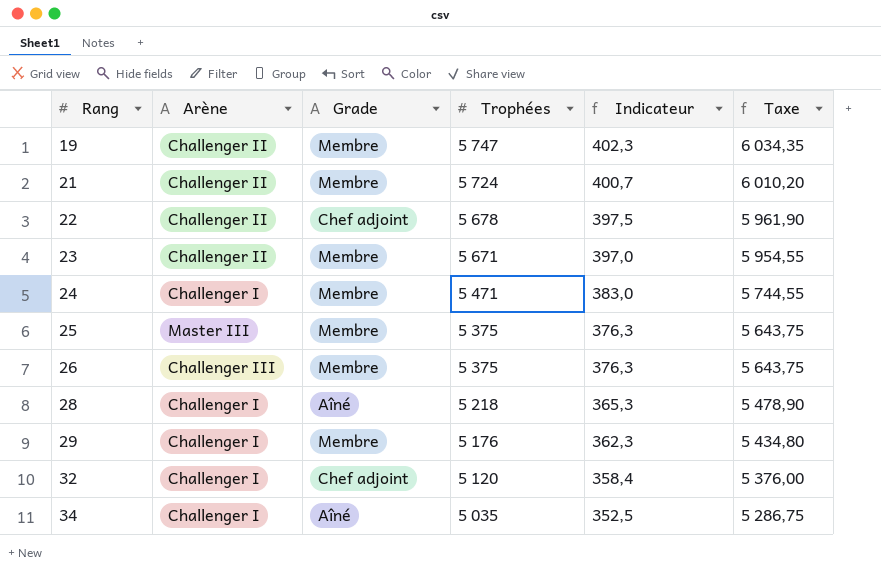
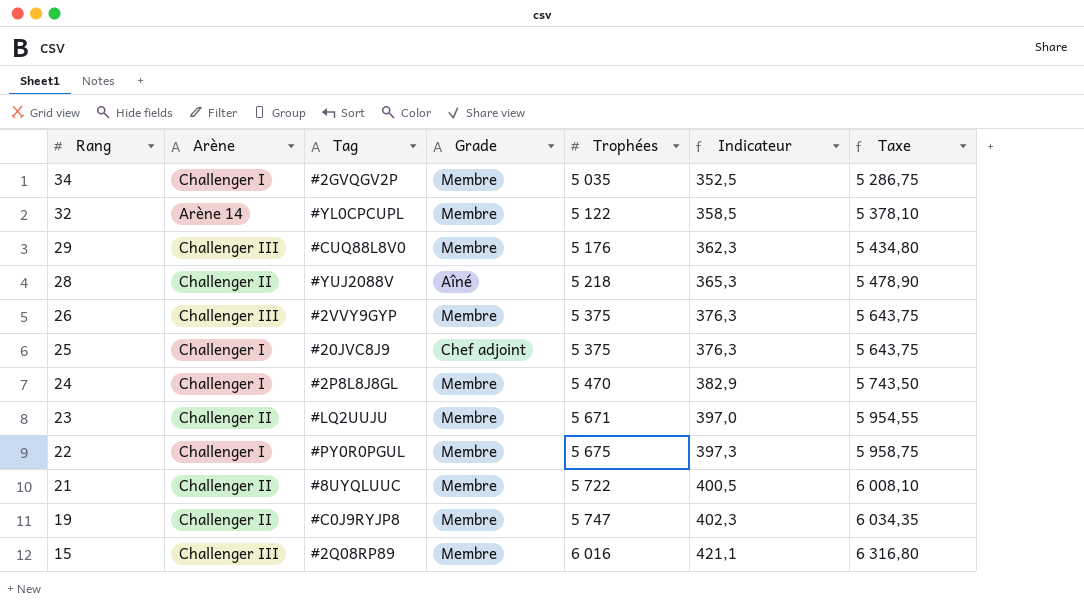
row order: Rang ascending -> Rang descending
column Tag | position: none -> 3
34 | Grade: Aîné -> Membre
32 | Arène: Challenger I -> Arène 14
32 | Grade: Chef adjoint -> Membre
32 | Trophées: 5 120 -> 5 122
32 | Indicateur: 358,4 -> 358,5
32 | Taxe: 5 376,00 -> 5 378,10
29 | Arène: Challenger I -> Challenger III
28 | Arène: Challenger I -> Challenger II
25 | Arène: Master III -> Challenger I
25 | Grade: Membre -> Chef adjoint
24 | Trophées: 5 471 -> 5 470
24 | Indicateur: 383,0 -> 382,9
24 | Taxe: 5 744,55 -> 5 743,50
22 | Arène: Challenger II -> Challenger I
22 | Grade: Chef adjoint -> Membre
22 | Trophées: 5 678 -> 5 675
22 | Indicateur: 397,5 -> 397,3
22 | Taxe: 5 961,90 -> 5 958,75
21 | Trophées: 5 724 -> 5 722
21 | Indicateur: 400,7 -> 400,5
21 | Taxe: 6 010,20 -> 6 008,10
row 15: none -> Challenger III | #2Q08RP89 | Membre | 6 016 | 421,1 | 6 316,80

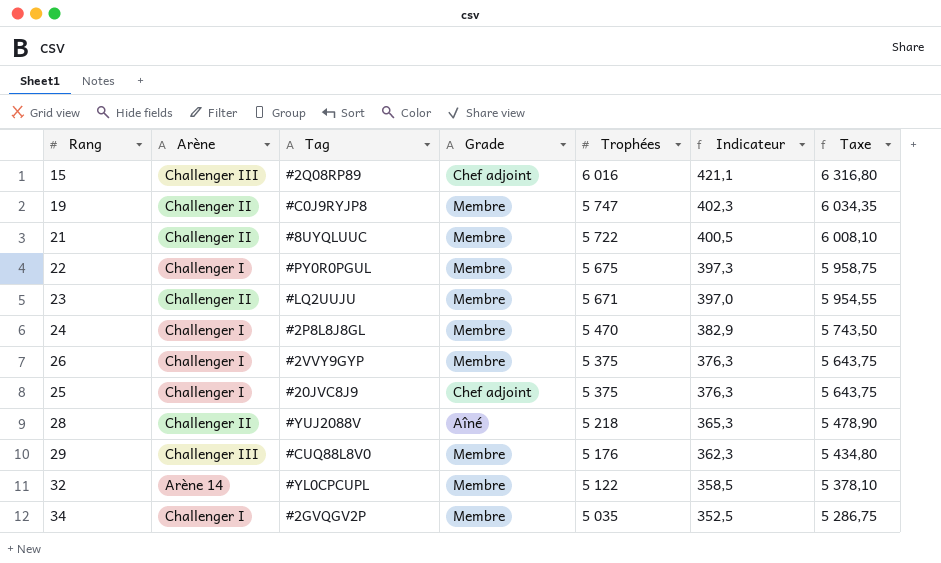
row order: Rang descending -> Trophées descending
15 | Grade: Membre -> Chef adjoint
26 | Arène: Challenger III -> Challenger I

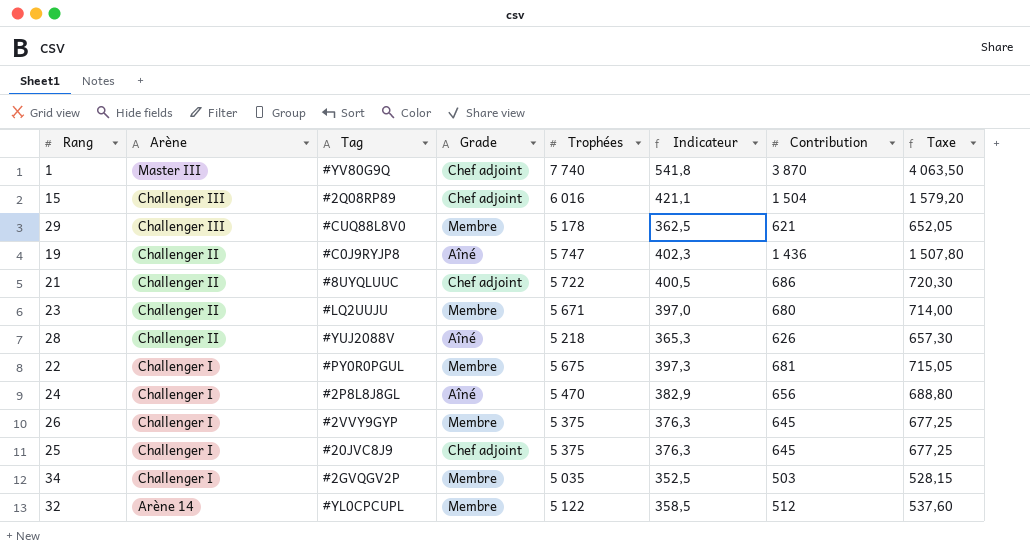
row order: Trophées descending -> Arène descending
column Contribution | position: none -> 7
column Taxe | formula: [Trophées] * 1,05 -> [Contribution] * 1,05
row 1: none -> Master III | #YV80G9Q | Chef adjoint | 7 740 | 541,8 | 3 870 | 4 063,50
29 | Trophées: 5 176 -> 5 178
29 | Indicateur: 362,3 -> 362,5
19 | Grade: Membre -> Aîné
21 | Grade: Membre -> Chef adjoint
24 | Grade: Membre -> Aîné

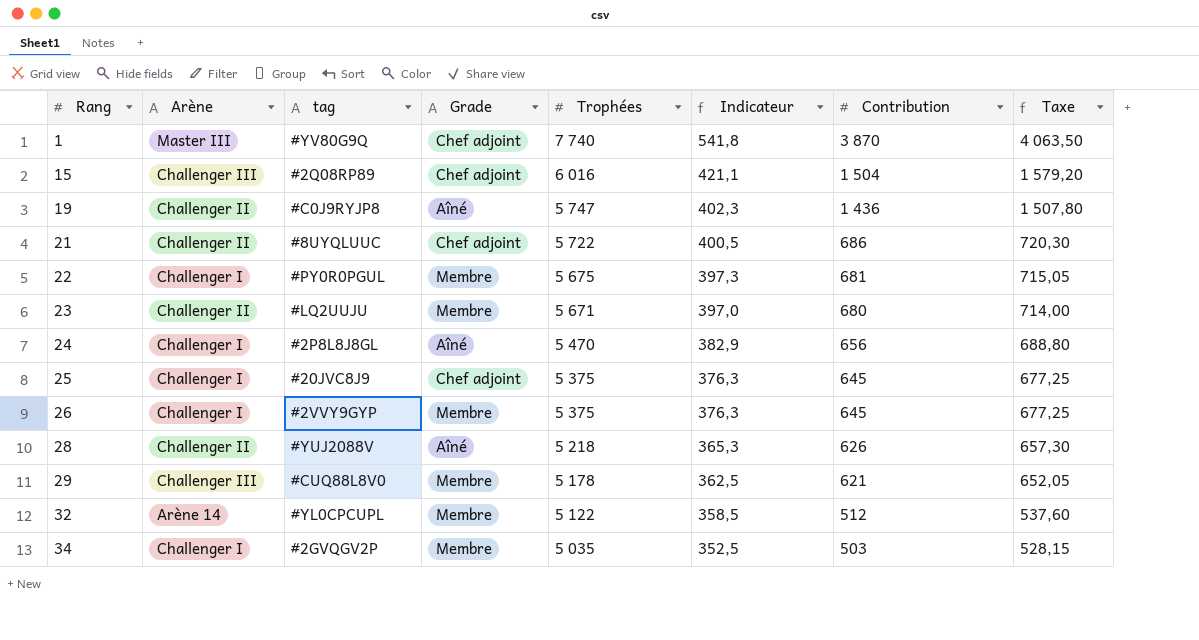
row order: Arène descending -> Rang ascending
column name: Tag -> tag

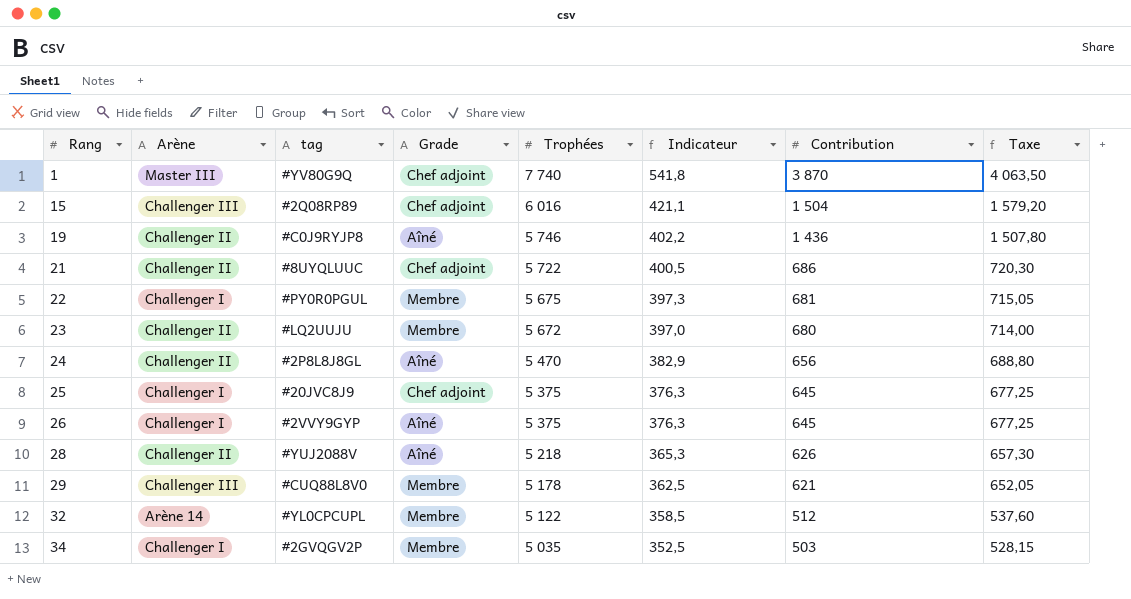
19 | Trophées: 5 747 -> 5 746
19 | Indicateur: 402,3 -> 402,2
23 | Trophées: 5 671 -> 5 672
24 | Arène: Challenger I -> Challenger II
26 | Grade: Membre -> Aîné

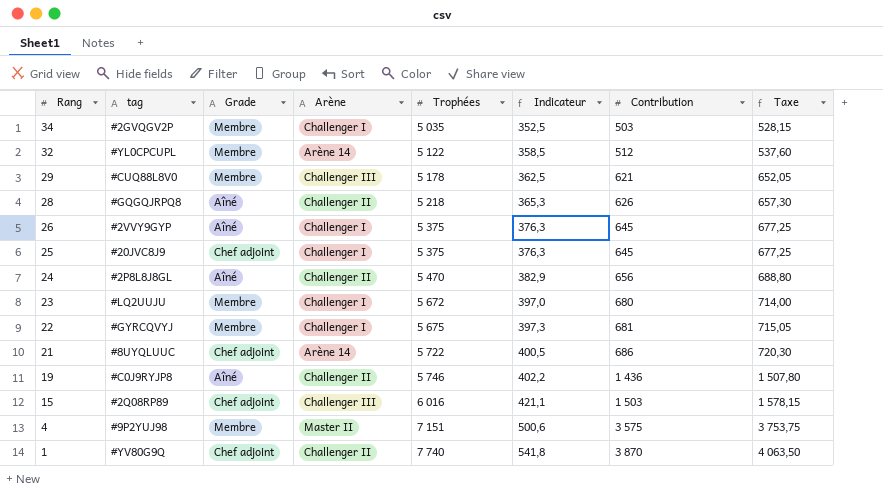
row order: Rang ascending -> Rang descending
column Arène | position: 2 -> 4
28 | tag: #YUJ2088V -> #GQGQJRPQ8
23 | Arène: Challenger II -> Challenger I
22 | tag: #PY0R0PGUL -> #GYRCQVYJ
21 | Arène: Challenger II -> Arène 14
15 | Contribution: 1 504 -> 1 503
15 | Taxe: 1 579,20 -> 1 578,15
row 4: none -> #9P2YUJ98 | Membre | Master II | 7 151 | 500,6 | 3 575 | 3 753,75
1 | Arène: Master III -> Challenger II

